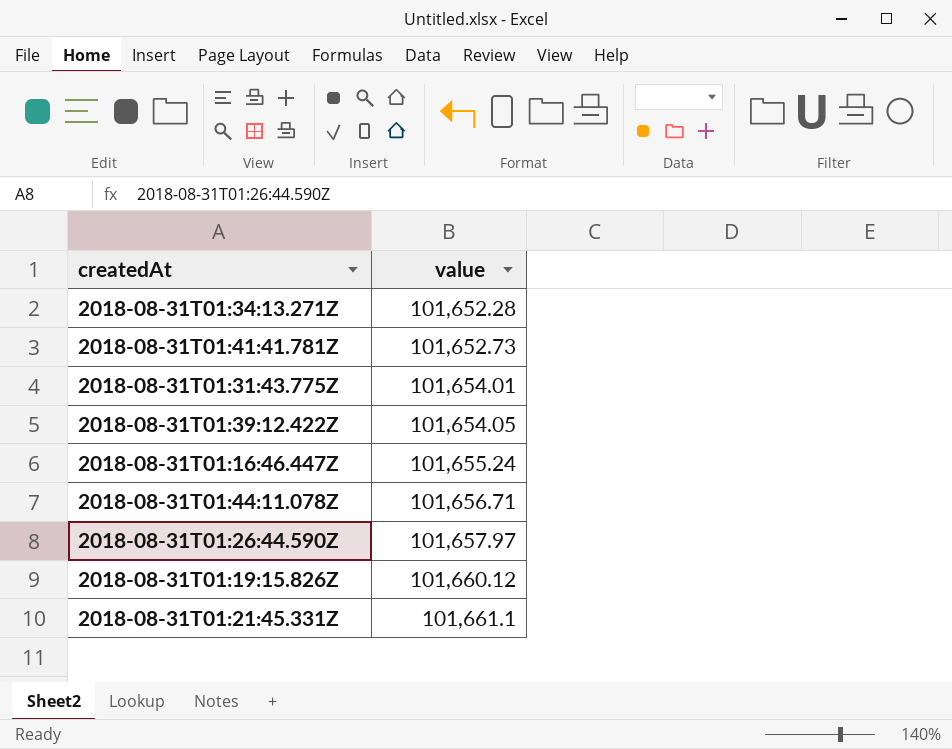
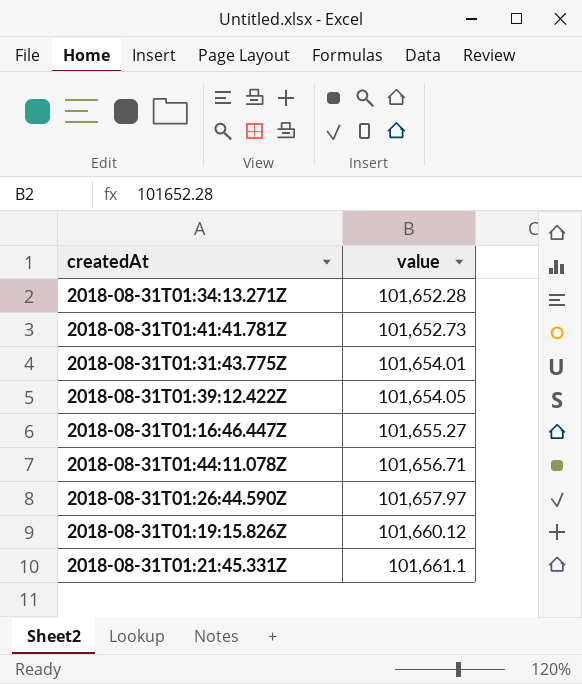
2018-08-31T01:16:46.447Z | value: 101,655.24 -> 101,655.27

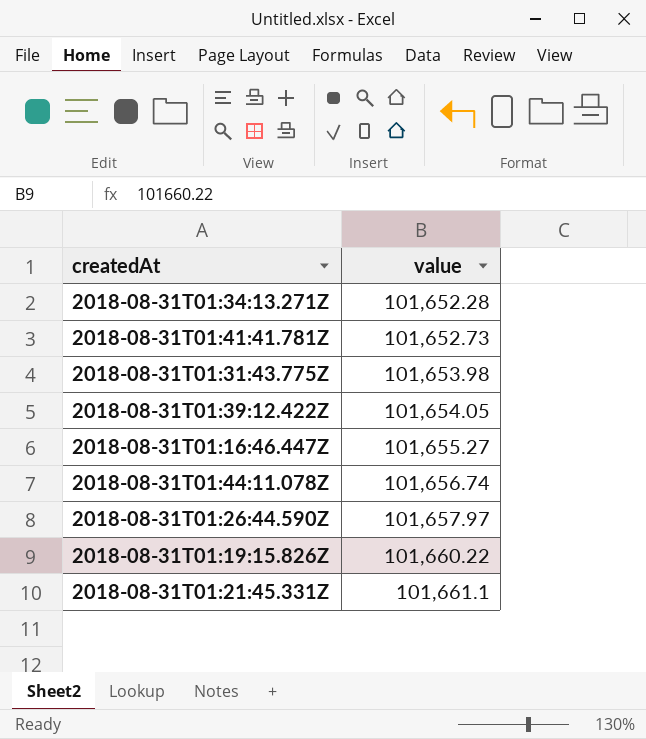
2018-08-31T01:31:43.775Z | value: 101,654.01 -> 101,653.98
2018-08-31T01:44:11.078Z | value: 101,656.71 -> 101,656.74
2018-08-31T01:19:15.826Z | value: 101,660.12 -> 101,660.22

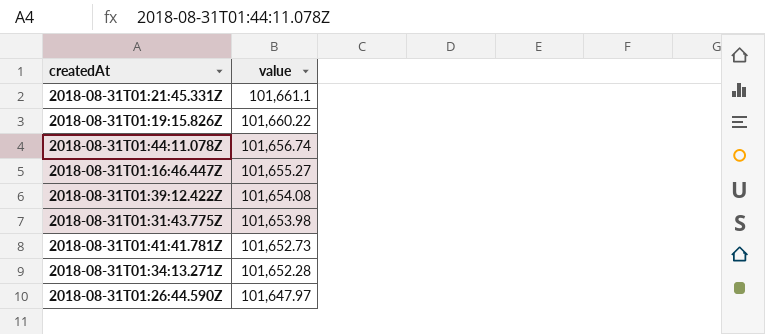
row order: value ascending -> value descending
2018-08-31T01:39:12.422Z | value: 101,654.05 -> 101,654.08
2018-08-31T01:26:44.590Z | value: 101,657.97 -> 101,647.97

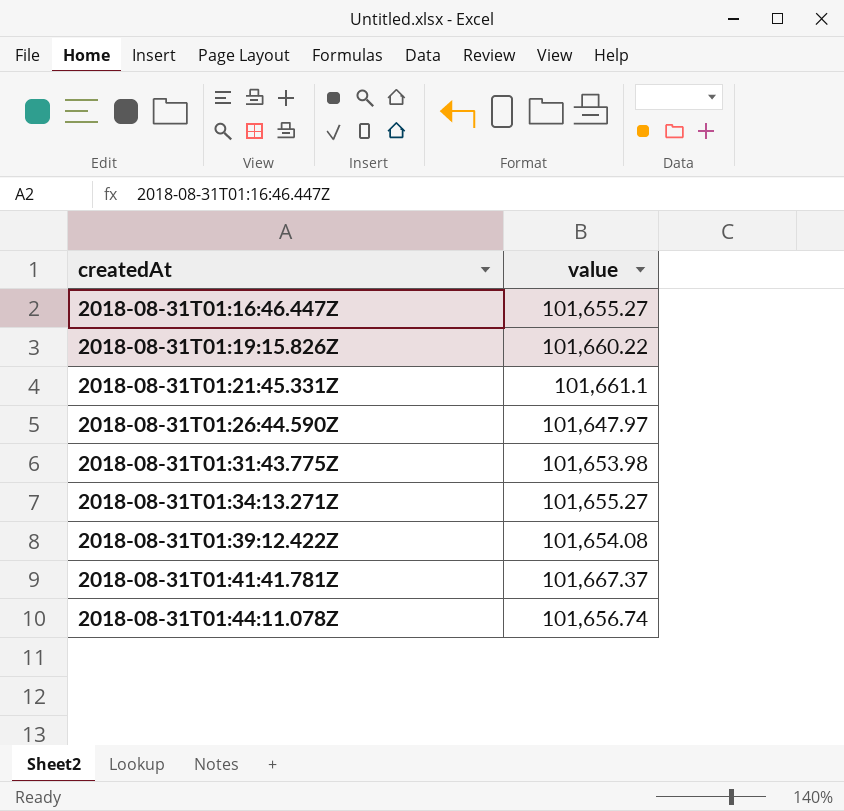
row order: value descending -> createdAt ascending
2018-08-31T01:34:13.271Z | value: 101,652.28 -> 101,655.27
2018-08-31T01:41:41.781Z | value: 101,652.73 -> 101,667.37

